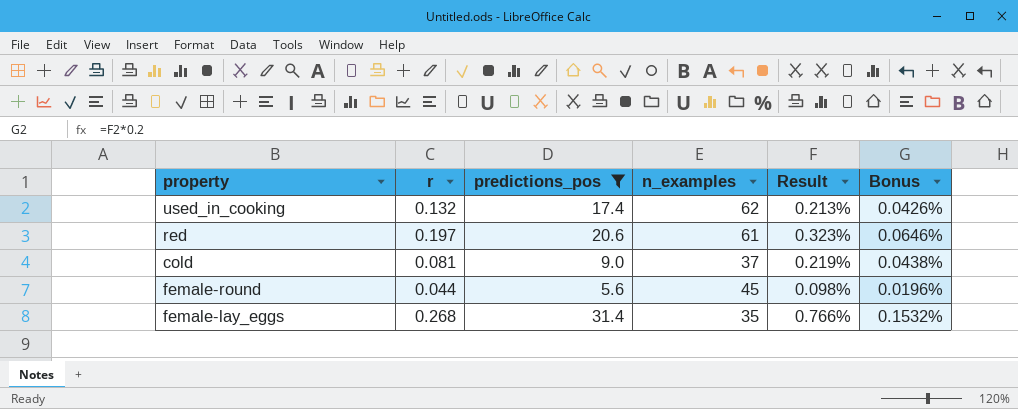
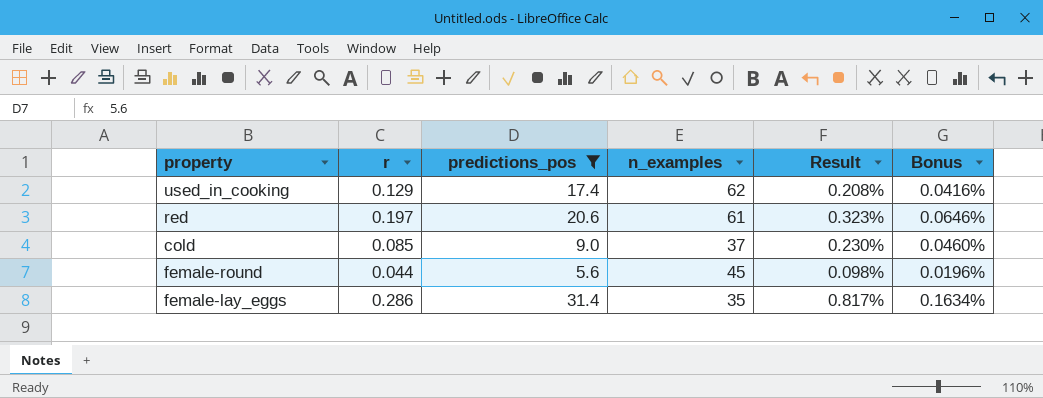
used_in_cooking | r: 0.132 -> 0.129
used_in_cooking | Result: 0.213% -> 0.208%
used_in_cooking | Bonus: 0.0426% -> 0.0416%
cold | r: 0.081 -> 0.085
cold | Result: 0.219% -> 0.230%
cold | Bonus: 0.0438% -> 0.0460%
female-lay_eggs | r: 0.268 -> 0.286
female-lay_eggs | Result: 0.766% -> 0.817%
female-lay_eggs | Bonus: 0.1532% -> 0.1634%

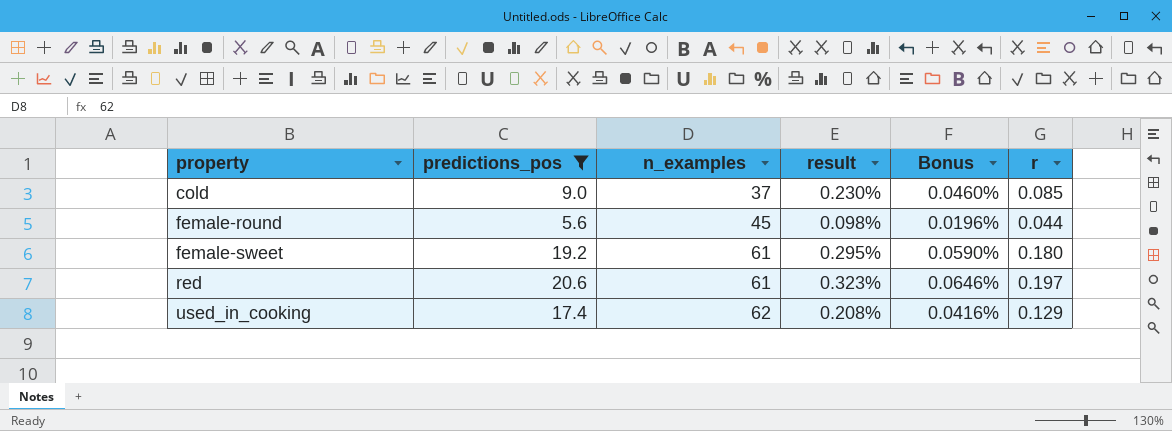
row order: none -> property ascending
column name: Result -> result
column r | position: 2 -> 6
row female-lay_eggs: 0.286 | 31.4 | 35 | 0.817% | 0.1634% -> none
row female-sweet: none -> 19.2 | 61 | 0.295% | 0.0590% | 0.180

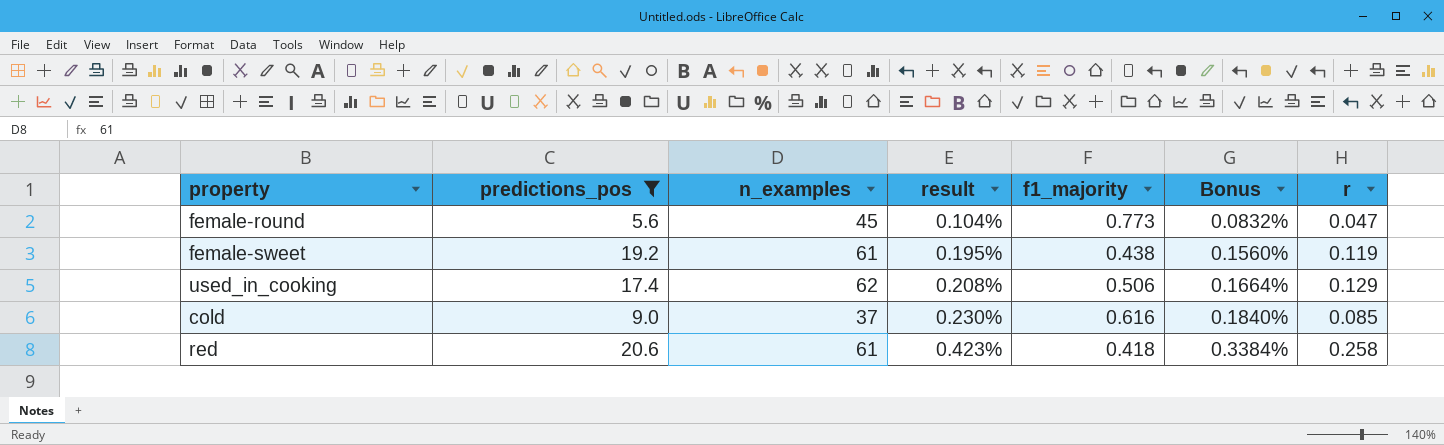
row order: property ascending -> result ascending
column f1_majority | position: none -> 5
column Bonus | formula: [result] * 0.2 -> [result] * 0.8
female-round | result: 0.098% -> 0.104%
female-round | r: 0.044 -> 0.047
female-sweet | result: 0.295% -> 0.195%
female-sweet | r: 0.180 -> 0.119
red | result: 0.323% -> 0.423%
red | r: 0.197 -> 0.258

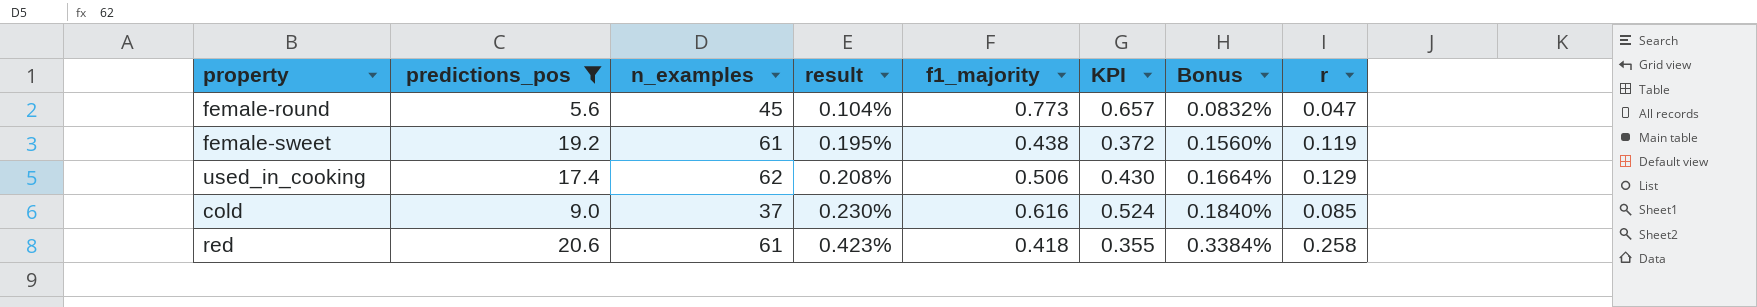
column KPI | formula: none -> [f1_majority] * 0.85

